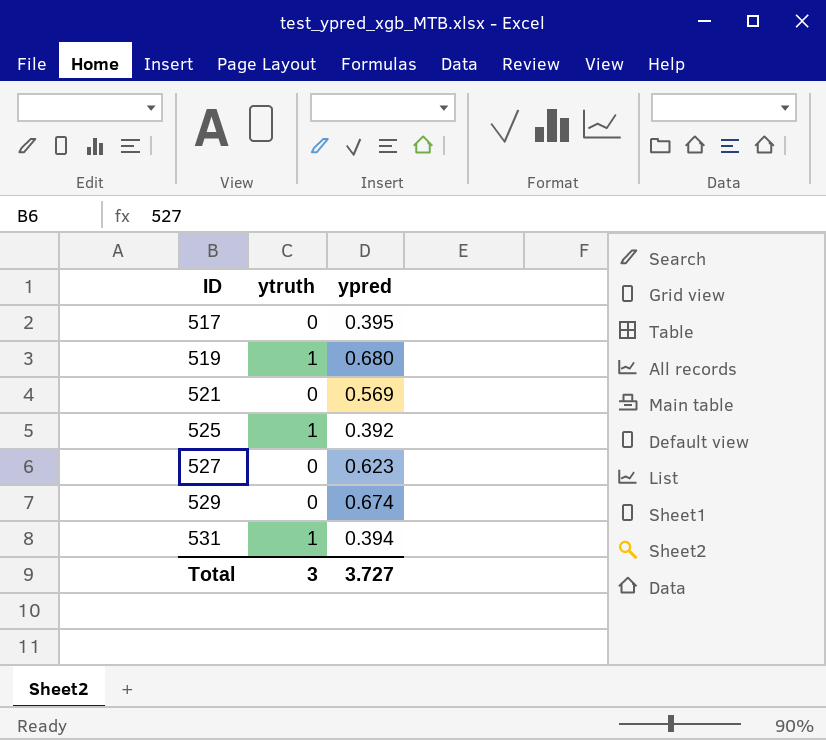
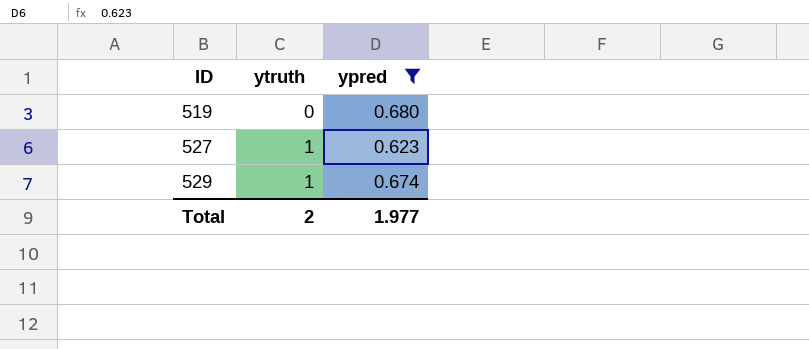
filter: none -> ypred >= 0.623
519 | ytruth: 1 -> 0
527 | ytruth: 0 -> 1
529 | ytruth: 0 -> 1
Total | ytruth: 3 -> 2
Total | ypred: 3.727 -> 1.977

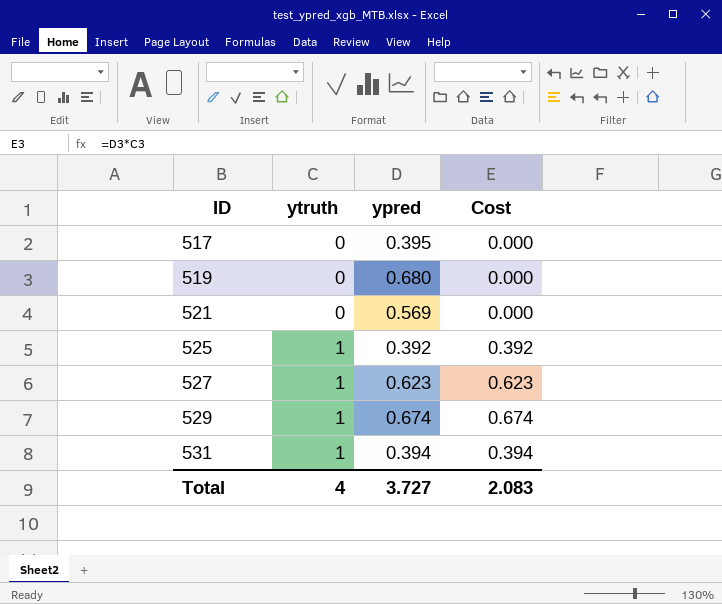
filter: ypred >= 0.623 -> none
column Cost | formula: none -> [ytruth] * [ypred]
Total | ytruth: 2 -> 4
Total | ypred: 1.977 -> 3.727

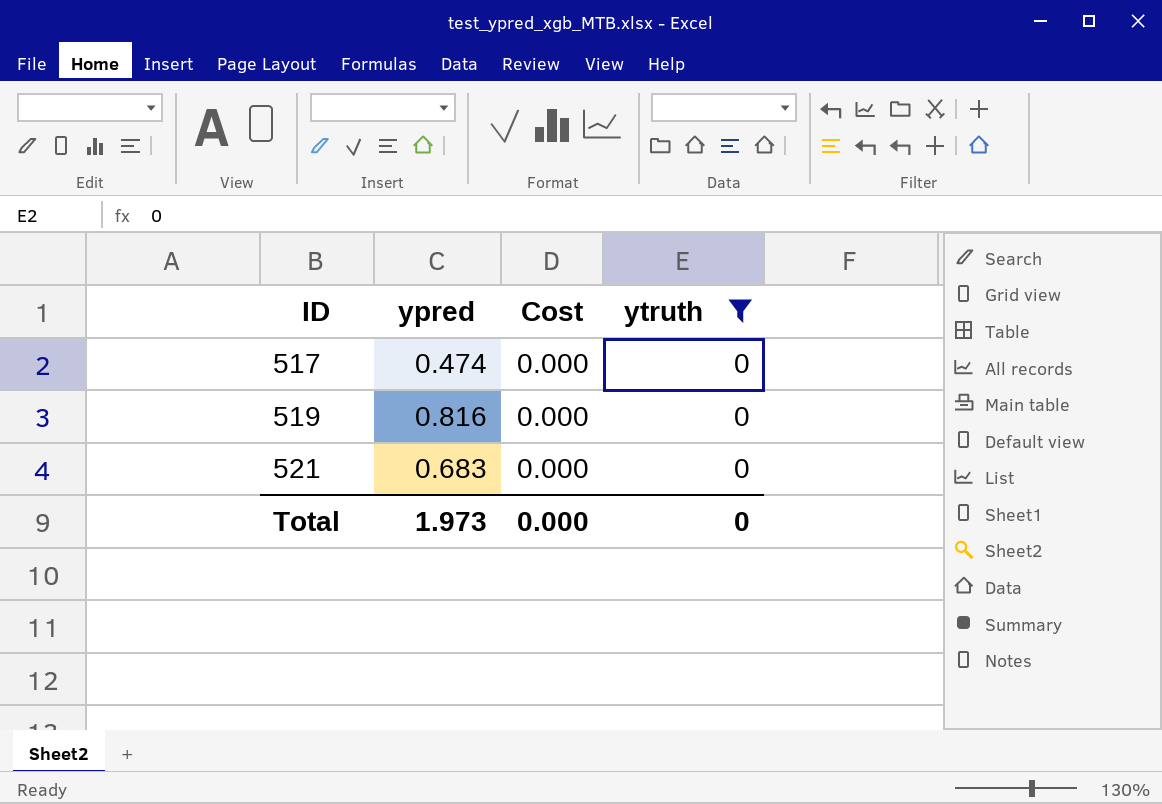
filter: none -> ytruth = 0
column ytruth | position: 2 -> 4
517 | ypred: 0.395 -> 0.474
519 | ypred: 0.680 -> 0.816
521 | ypred: 0.569 -> 0.683
Total | ypred: 3.727 -> 1.973
Total | Cost: 2.083 -> 0.000
Total | ytruth: 4 -> 0

